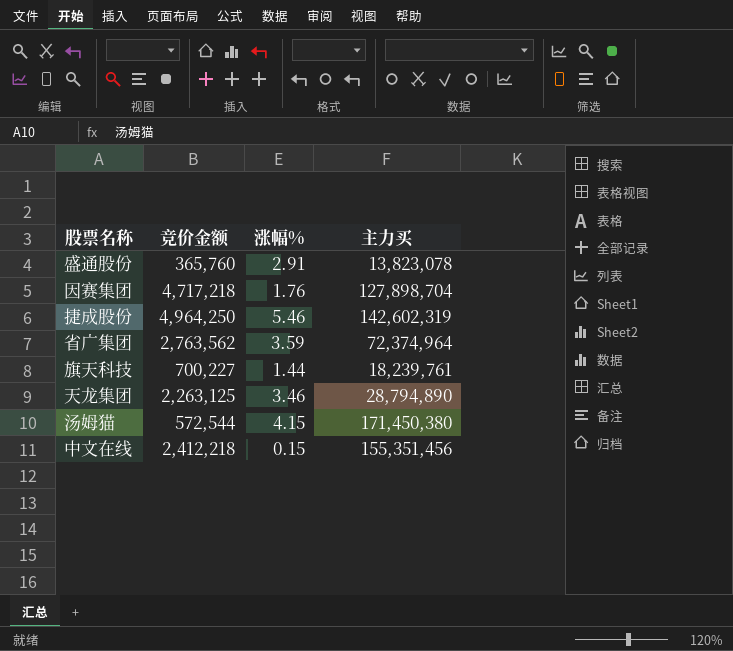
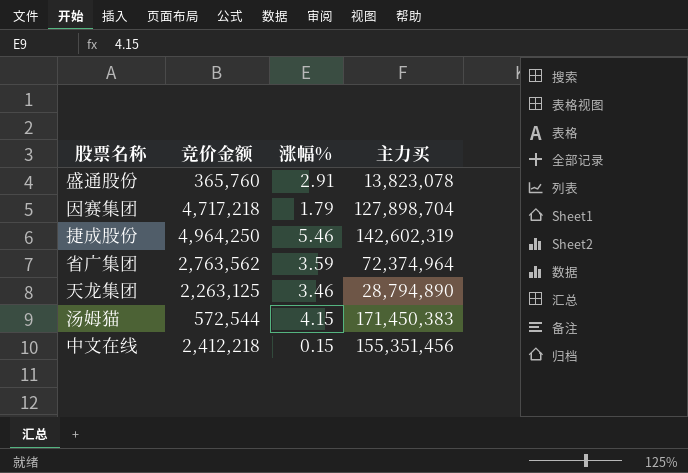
row 旗天科技: 700,227 | 1.44 | 18,239,761 -> none
因赛集团 | 涨幅%: 1.76 -> 1.79
汤姆猫 | 主力买: 171,450,380 -> 171,450,383

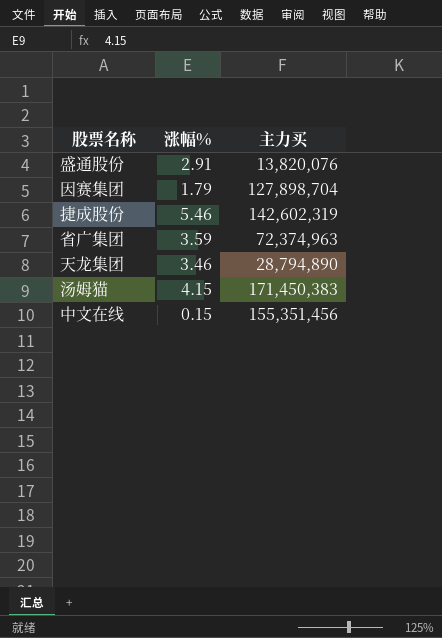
column 竞价金额 | position: 2 -> none
盛通股份 | 主力买: 13,823,078 -> 13,820,076
省广集团 | 主力买: 72,374,964 -> 72,374,963

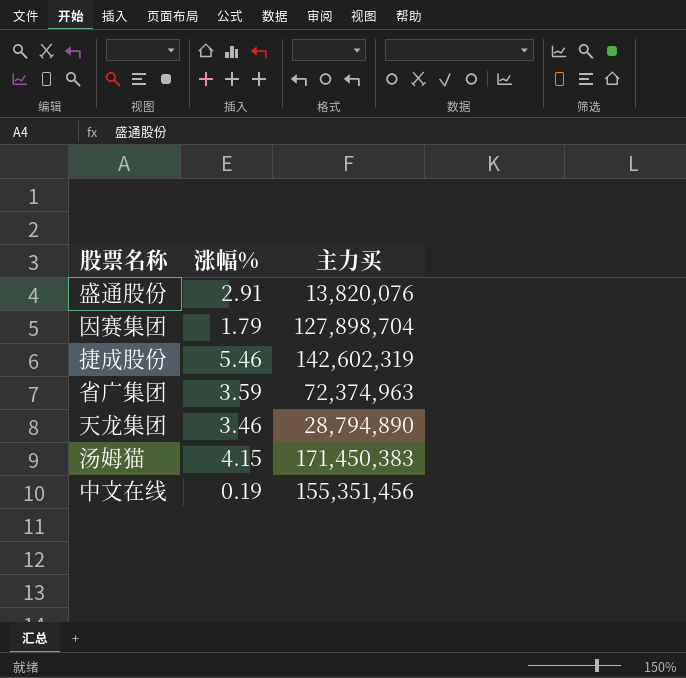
中文在线 | 涨幅%: 0.15 -> 0.19

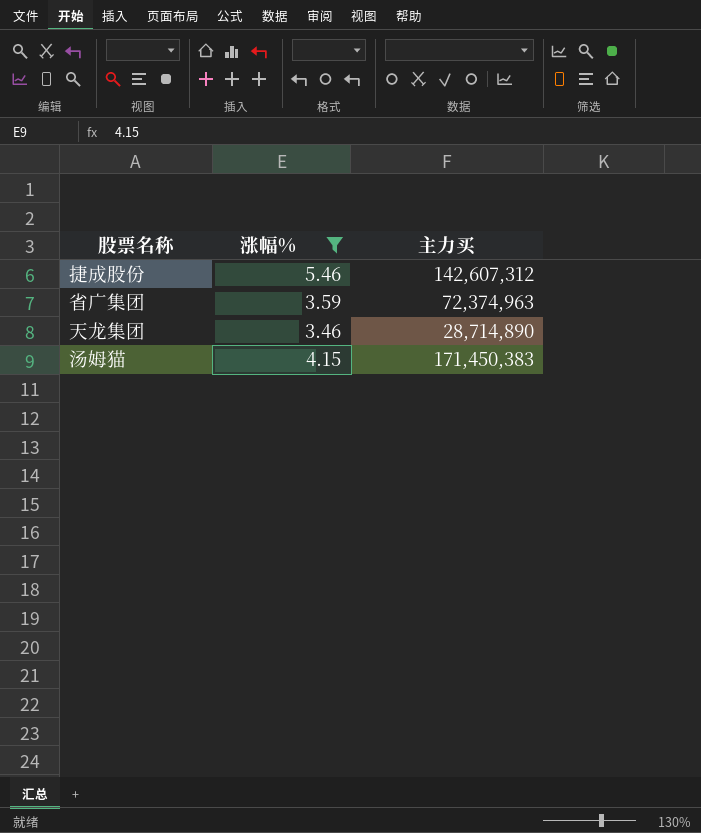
filter: none -> 涨幅% >= 3.46
捷成股份 | 主力买: 142,602,319 -> 142,607,312
天龙集团 | 主力买: 28,794,890 -> 28,714,890

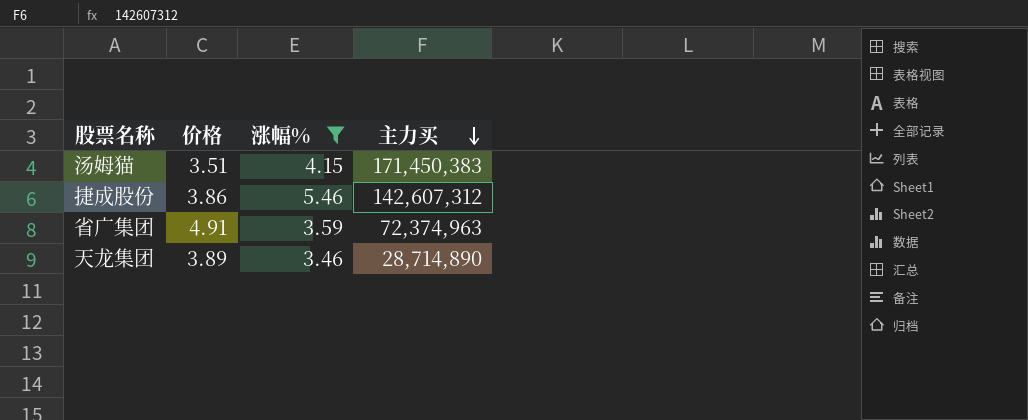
row order: none -> 主力买 descending
column 价格 | position: none -> 2

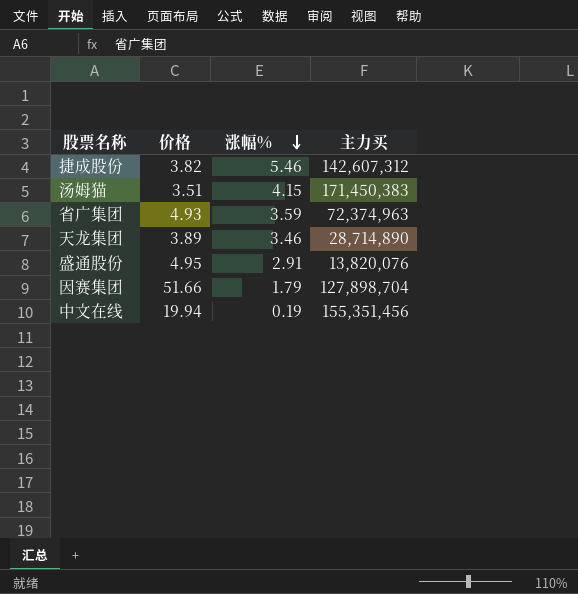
filter: 涨幅% >= 3.46 -> none
row order: 主力买 descending -> 涨幅% descending
捷成股份 | 价格: 3.86 -> 3.82
省广集团 | 价格: 4.91 -> 4.93

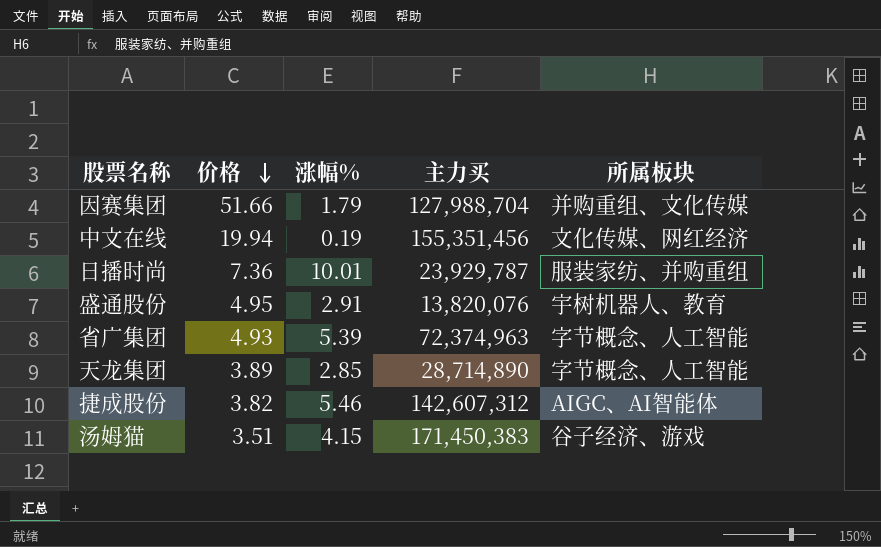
row order: 涨幅% descending -> 价格 descending
column 所属板块 | position: none -> 5
因赛集团 | 主力买: 127,898,704 -> 127,988,704
row 日播时尚: none -> 7.36 | 10.01 | 23,929,787 | 服装家纺、并购重组
省广集团 | 涨幅%: 3.59 -> 5.39
天龙集团 | 涨幅%: 3.46 -> 2.85

